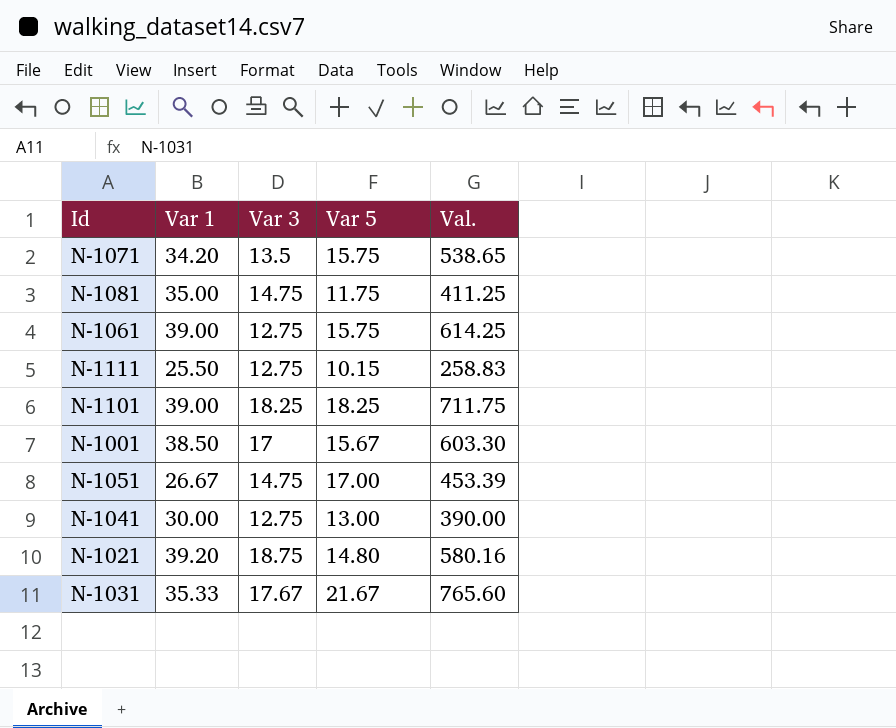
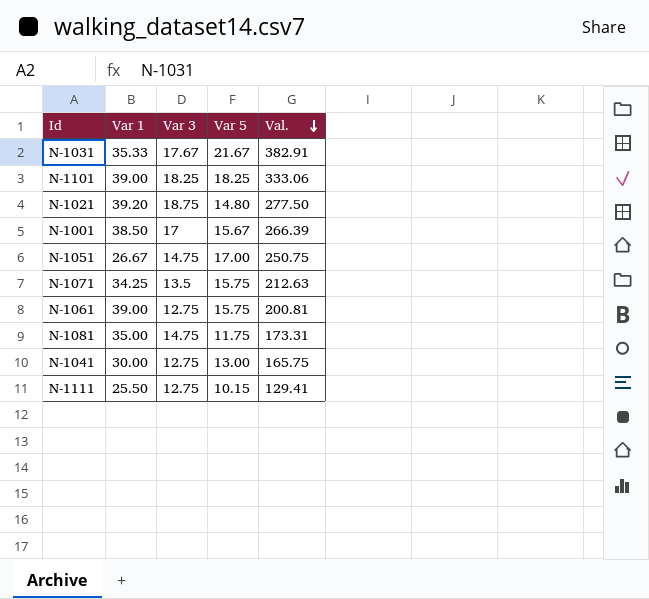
row order: none -> Val. descending
column Val. | formula: [Var 1] * [Var 5] -> [Var 3] * [Var 5]
N-1071 | Var 1: 34.20 -> 34.25

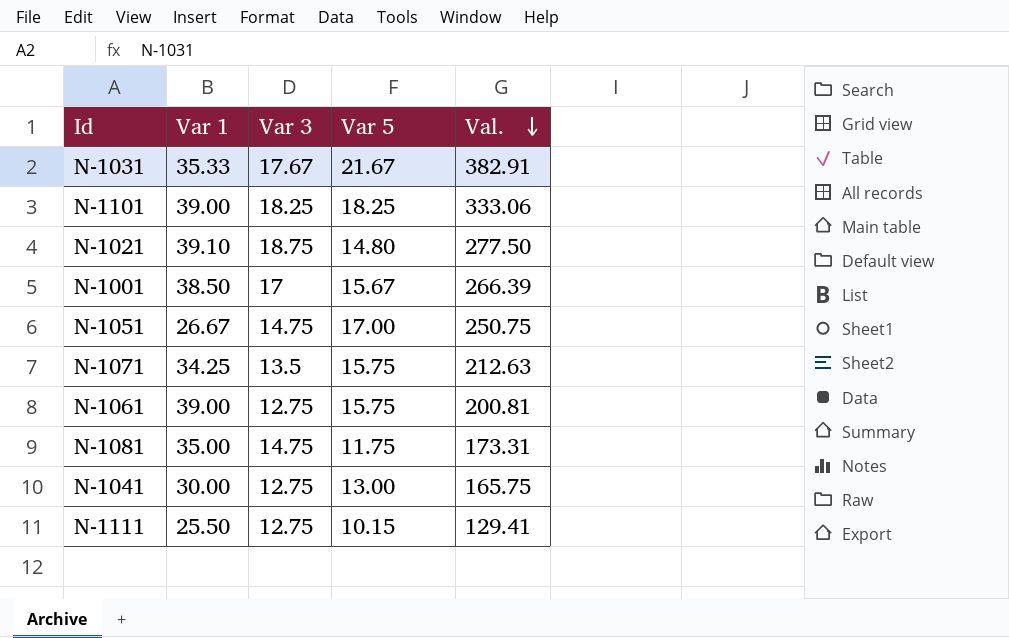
N-1021 | Var 1: 39.20 -> 39.10

